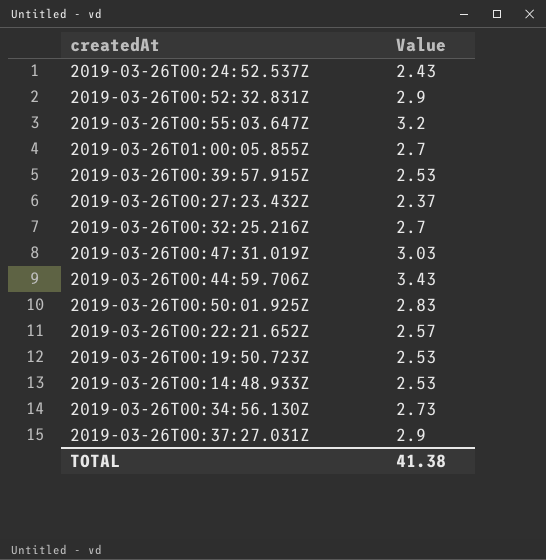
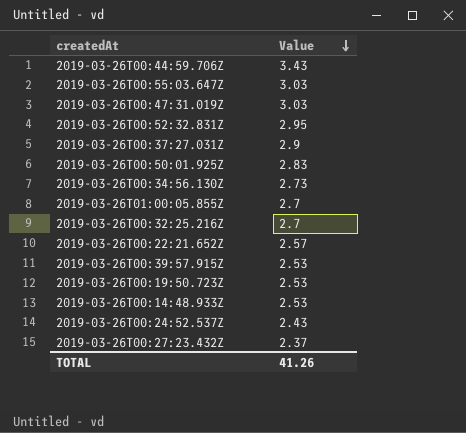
row order: none -> Value descending
2019-03-26T00:55:03.647Z | Value: 3.2 -> 3.03
2019-03-26T00:52:32.831Z | Value: 2.9 -> 2.95
TOTAL | Value: 41.38 -> 41.26

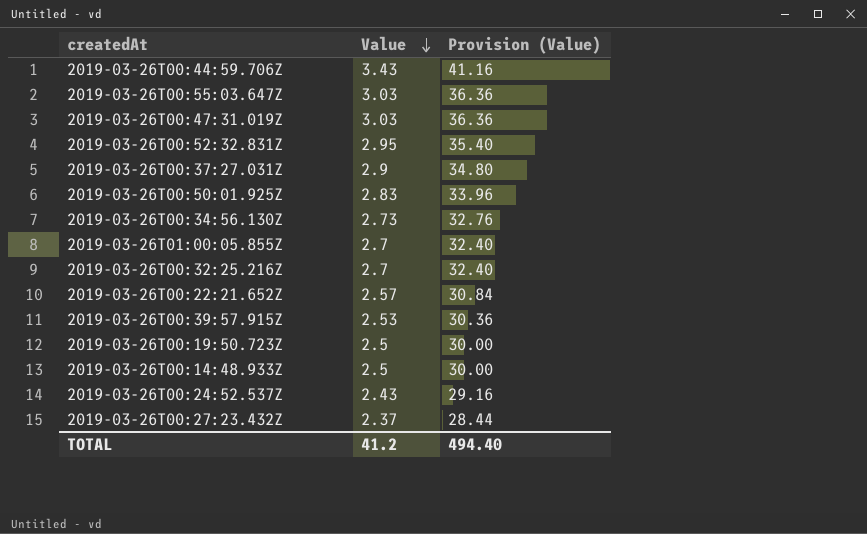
column Provision (Value) | formula: none -> [Value] * 12
2019-03-26T00:19:50.723Z | Value: 2.53 -> 2.5
2019-03-26T00:14:48.933Z | Value: 2.53 -> 2.5
TOTAL | Value: 41.26 -> 41.2

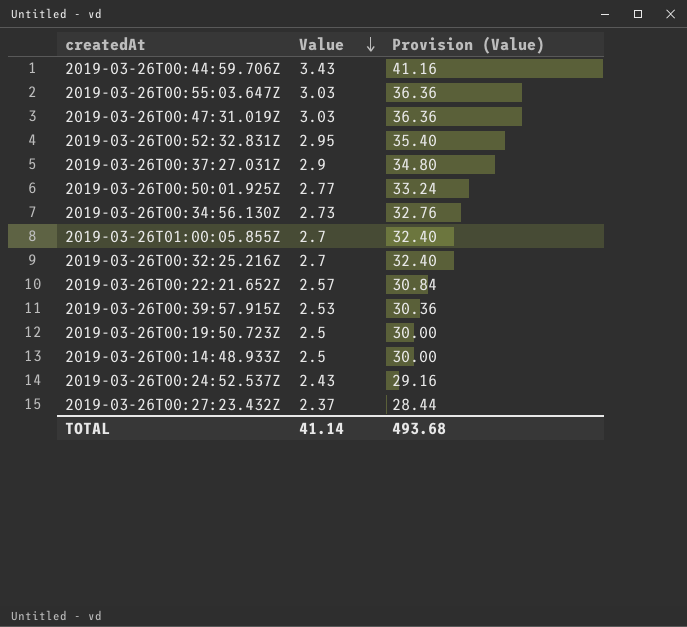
2019-03-26T00:50:01.925Z | Value: 2.83 -> 2.77
2019-03-26T00:50:01.925Z | Provision (Value): 33.96 -> 33.24
TOTAL | Value: 41.2 -> 41.14
TOTAL | Provision (Value): 494.40 -> 493.68

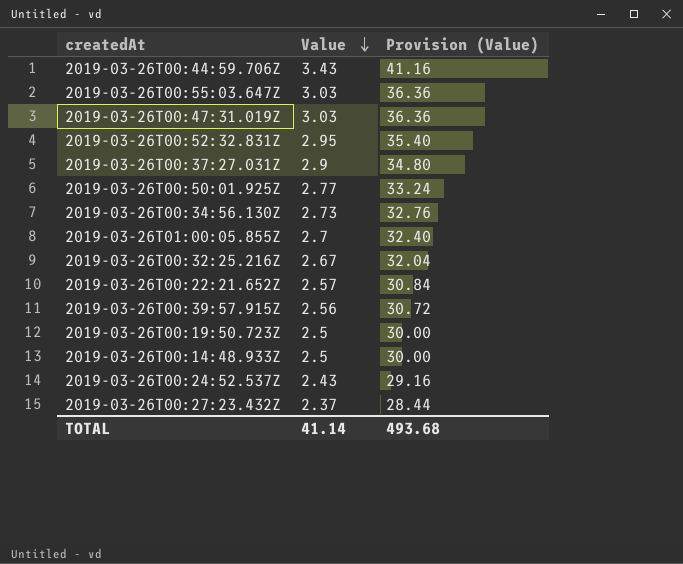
2019-03-26T00:32:25.216Z | Value: 2.7 -> 2.67
2019-03-26T00:32:25.216Z | Provision (Value): 32.40 -> 32.04
2019-03-26T00:39:57.915Z | Value: 2.53 -> 2.56
2019-03-26T00:39:57.915Z | Provision (Value): 30.36 -> 30.72

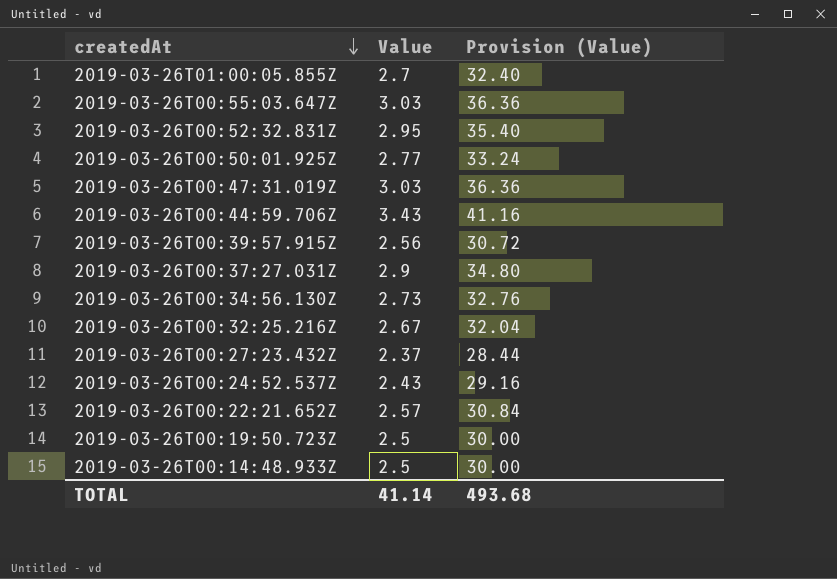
row order: Value descending -> createdAt descending

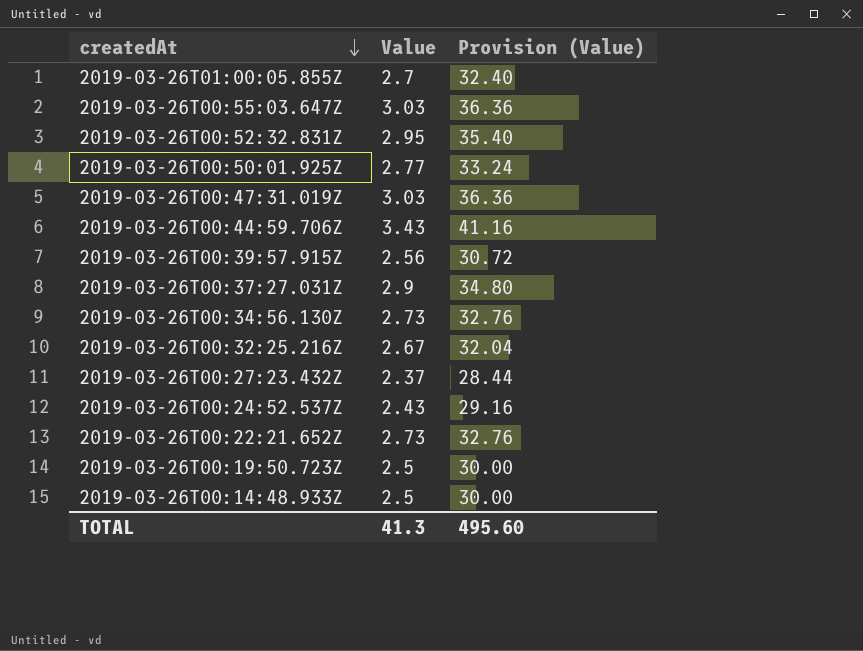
2019-03-26T00:22:21.652Z | Value: 2.57 -> 2.73
2019-03-26T00:22:21.652Z | Provision (Value): 30.84 -> 32.76
TOTAL | Value: 41.14 -> 41.3
TOTAL | Provision (Value): 493.68 -> 495.60

